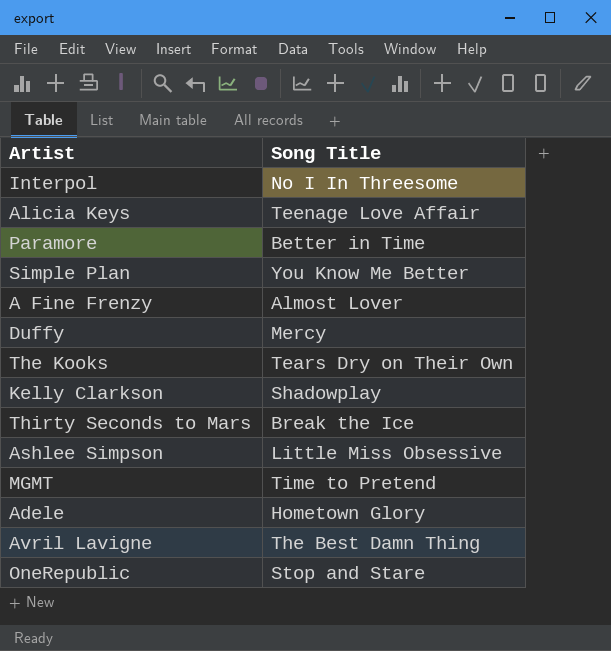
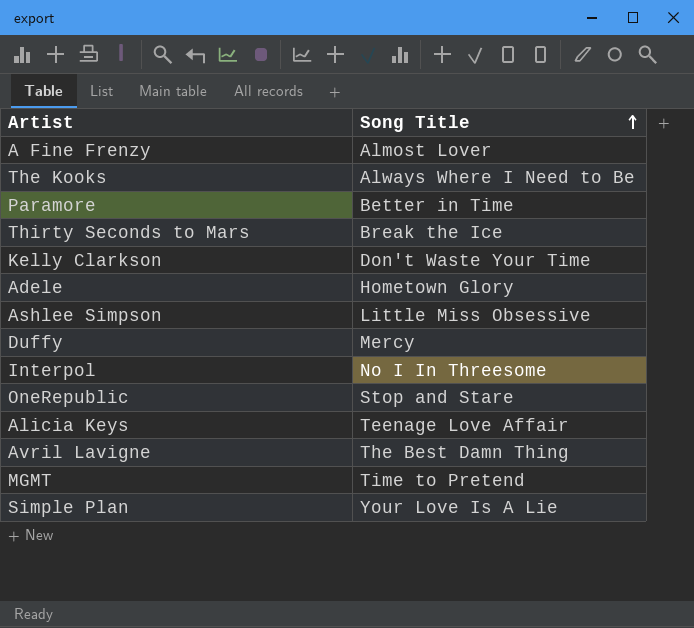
row order: none -> Song Title ascending
The Kooks | Song Title: Tears Dry on Their Own -> Always Where I Need to Be
Kelly Clarkson | Song Title: Shadowplay -> Don't Waste Your Time
Simple Plan | Song Title: You Know Me Better -> Your Love Is A Lie

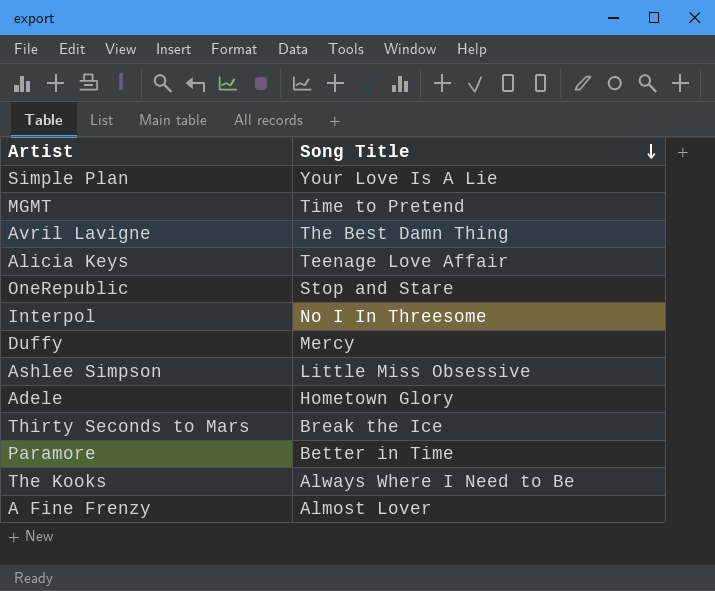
row order: Song Title ascending -> Song Title descending
row Kelly Clarkson: Don't Waste Your Time -> none

